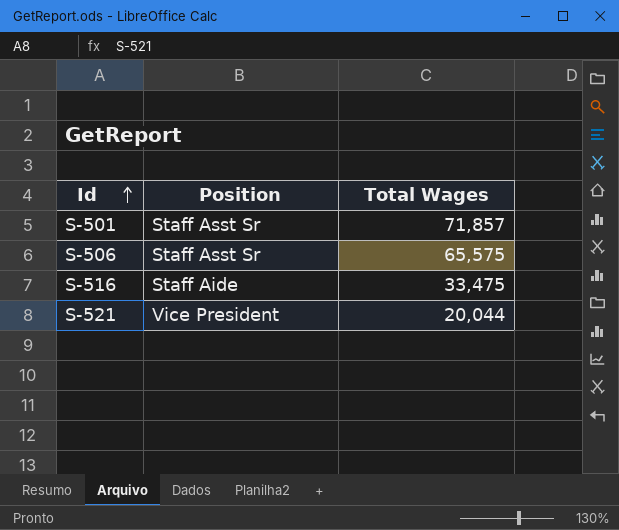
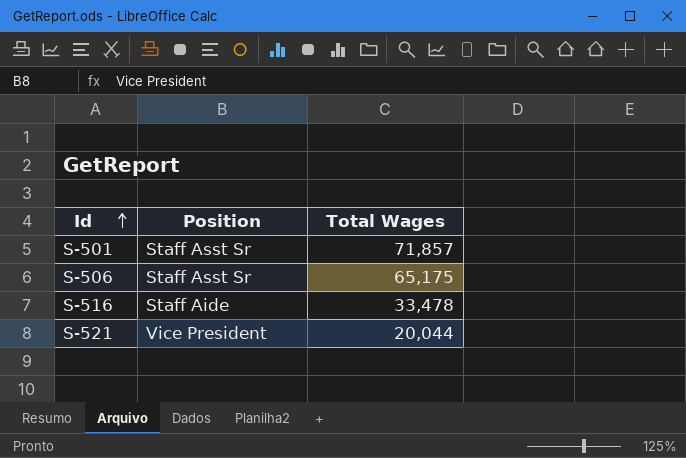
S-506 | Total Wages: 65,575 -> 65,175
S-516 | Total Wages: 33,475 -> 33,478

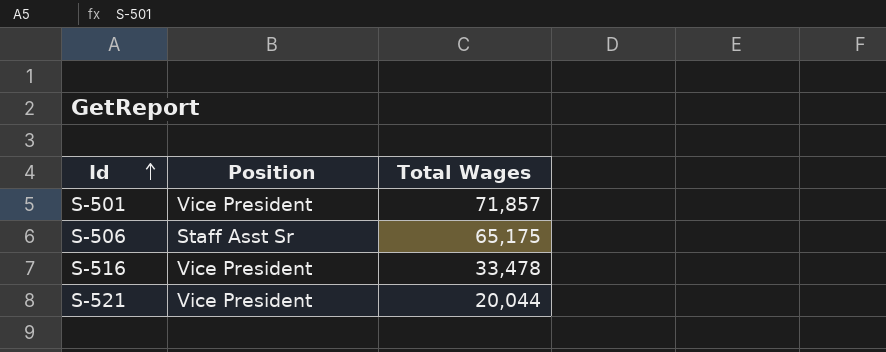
S-501 | Position: Staff Asst Sr -> Vice President
S-516 | Position: Staff Aide -> Vice President

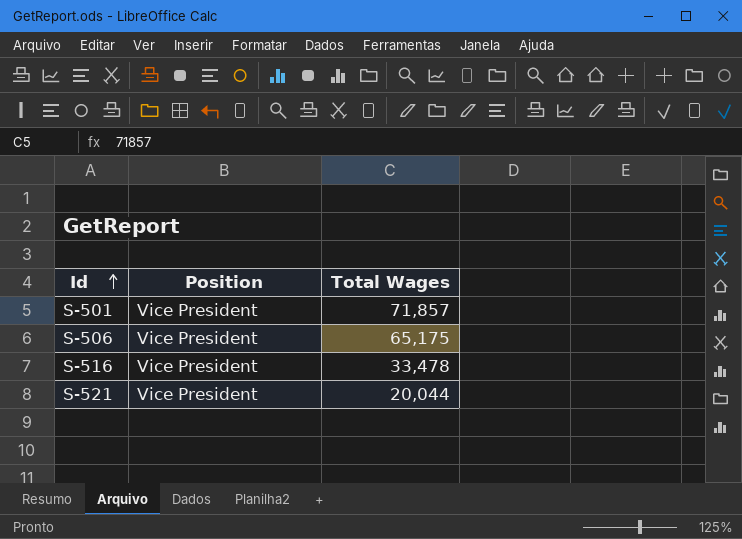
S-506 | Position: Staff Asst Sr -> Vice President

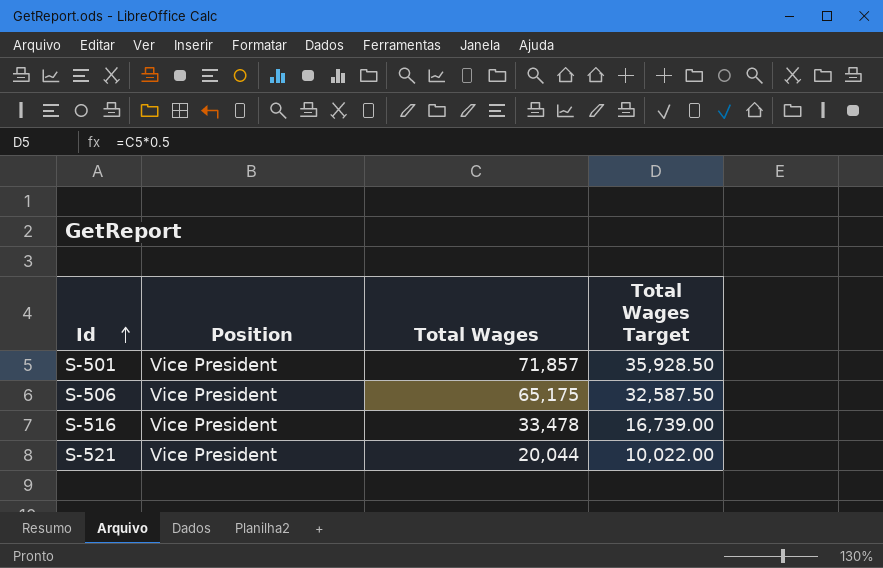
column Total Wages Target | formula: none -> [Total Wages] * 0.5

